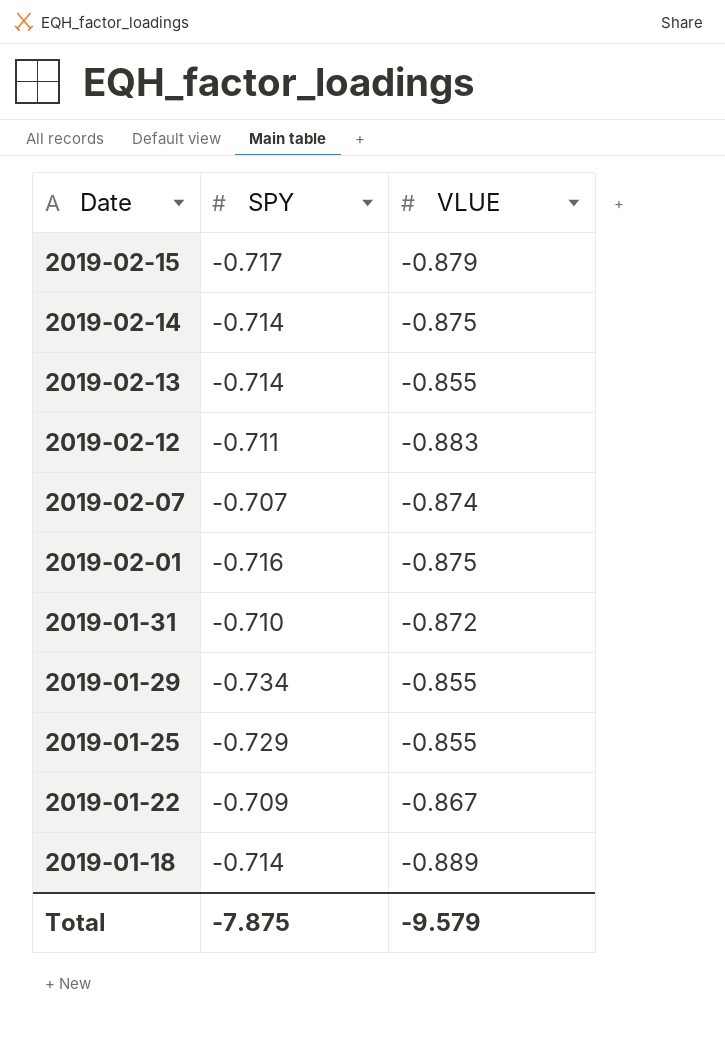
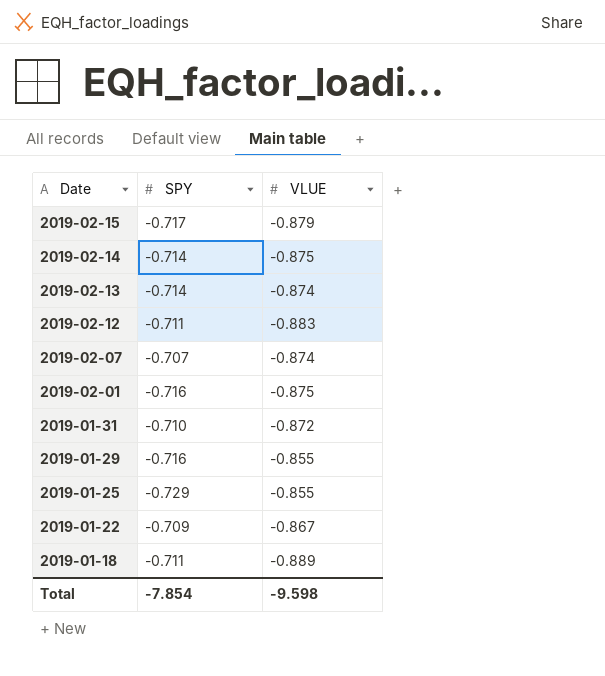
2019-02-13 | VLUE: -0.855 -> -0.874
2019-01-29 | SPY: -0.734 -> -0.716
2019-01-18 | SPY: -0.714 -> -0.711
Total | SPY: -7.875 -> -7.854
Total | VLUE: -9.579 -> -9.598

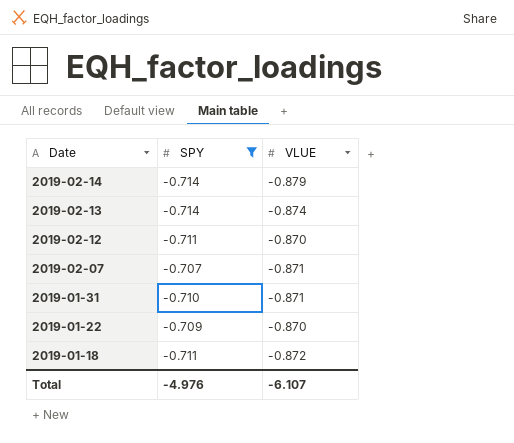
filter: none -> SPY >= -0.714
2019-02-14 | VLUE: -0.875 -> -0.879
2019-02-12 | VLUE: -0.883 -> -0.870
2019-02-07 | VLUE: -0.874 -> -0.871
2019-01-31 | VLUE: -0.872 -> -0.871
2019-01-22 | VLUE: -0.867 -> -0.870
2019-01-18 | VLUE: -0.889 -> -0.872
Total | SPY: -7.854 -> -4.976
Total | VLUE: -9.598 -> -6.107

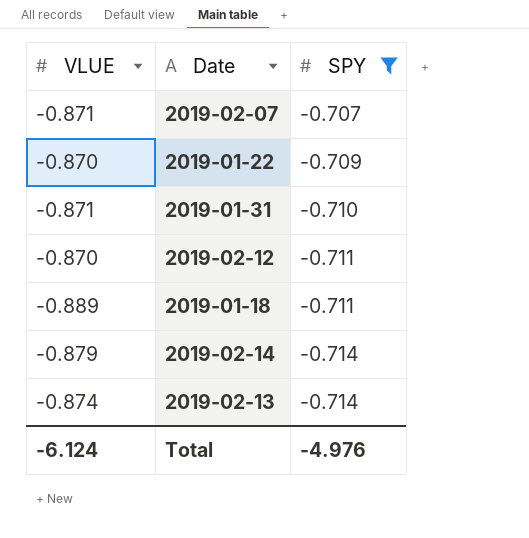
row order: Date descending -> SPY descending
column VLUE | position: 3 -> 1
2019-01-18 | VLUE: -0.872 -> -0.889
Total | VLUE: -6.107 -> -6.124

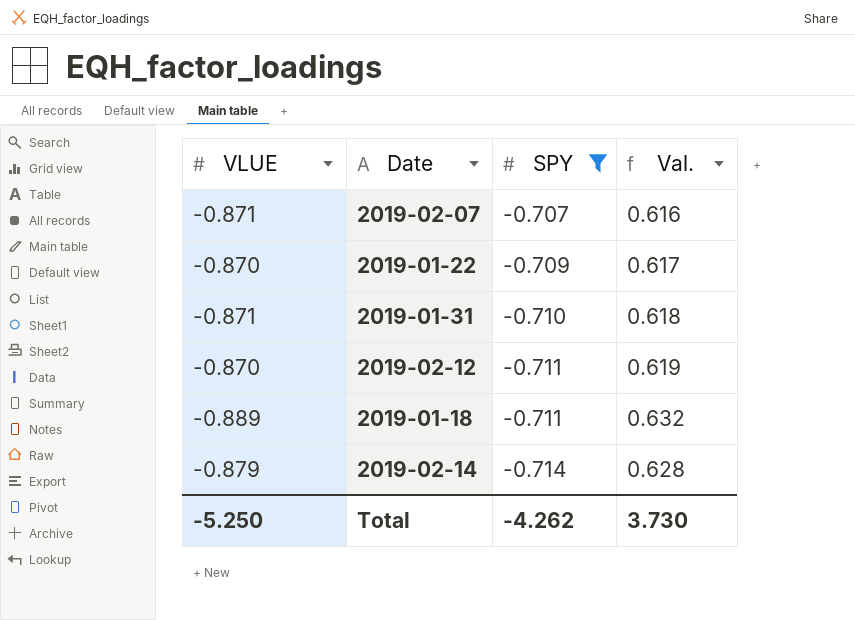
column Val. | formula: none -> [VLUE] * [SPY]
row 2019-02-13: -0.874 | -0.714 -> none
Total | VLUE: -6.124 -> -5.250
Total | SPY: -4.976 -> -4.262

